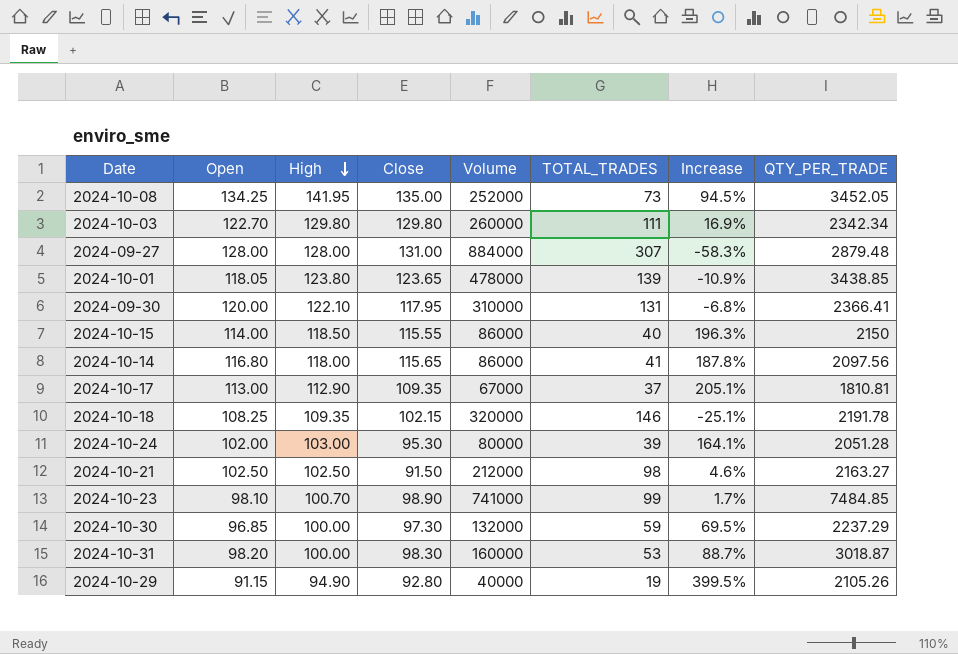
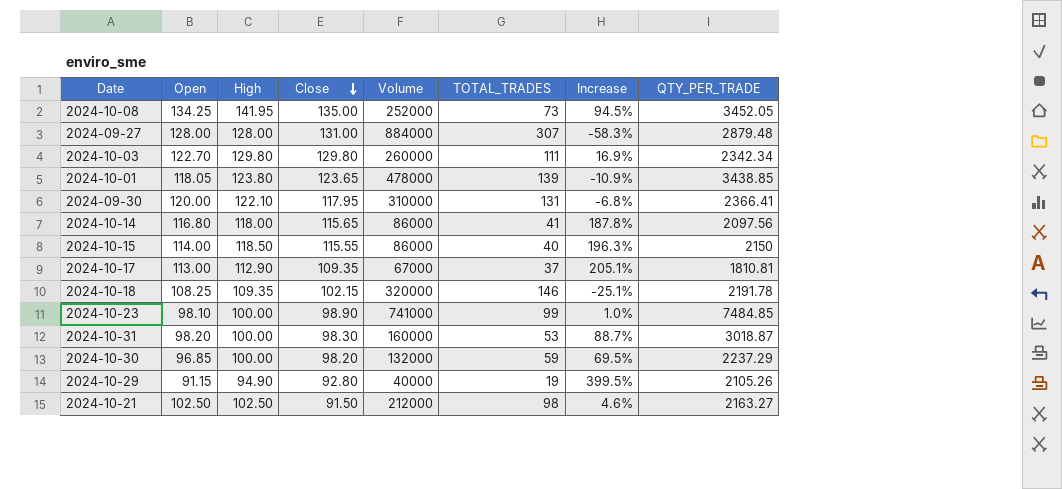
row order: High descending -> Close descending
row 2024-10-24: 102.00 | 103.00 | 95.30 | 80000 | 39 | 164.1% | 2051.28 -> none
2024-10-23 | High: 100.70 -> 100.00
2024-10-23 | Increase: 1.7% -> 1.0%
2024-10-30 | Close: 97.30 -> 98.20

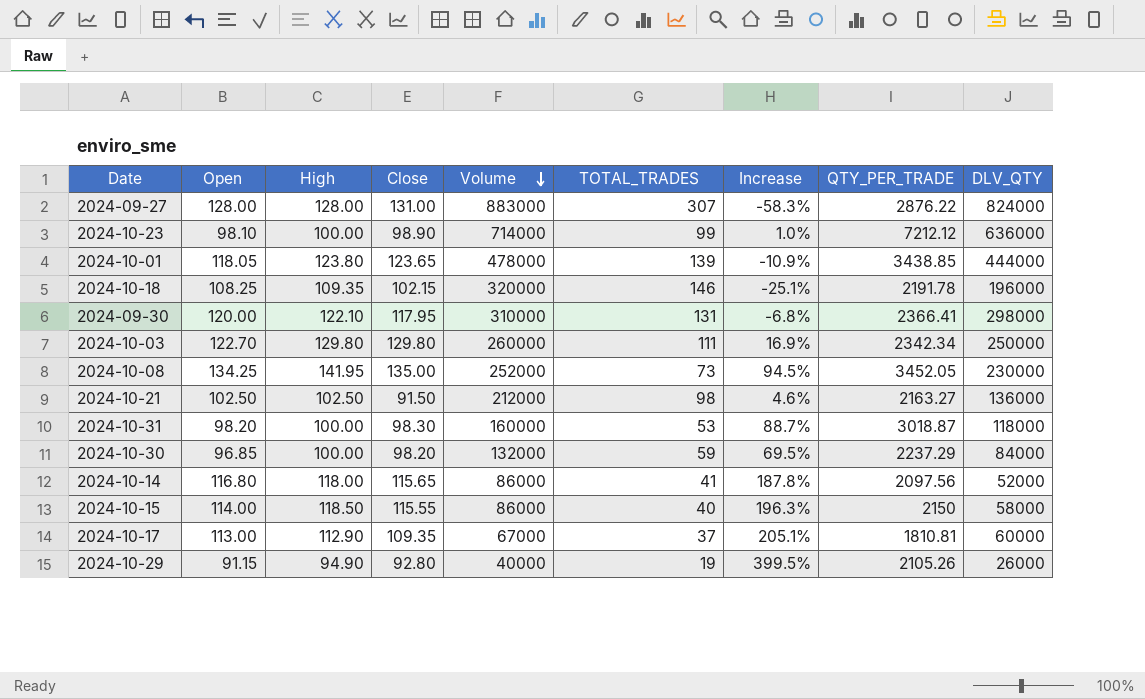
row order: Close descending -> Volume descending
column DLV_QTY | position: none -> 9
2024-09-27 | Volume: 884000 -> 883000
2024-09-27 | QTY_PER_TRADE: 2879.48 -> 2876.22
2024-10-23 | Volume: 741000 -> 714000
2024-10-23 | QTY_PER_TRADE: 7484.85 -> 7212.12

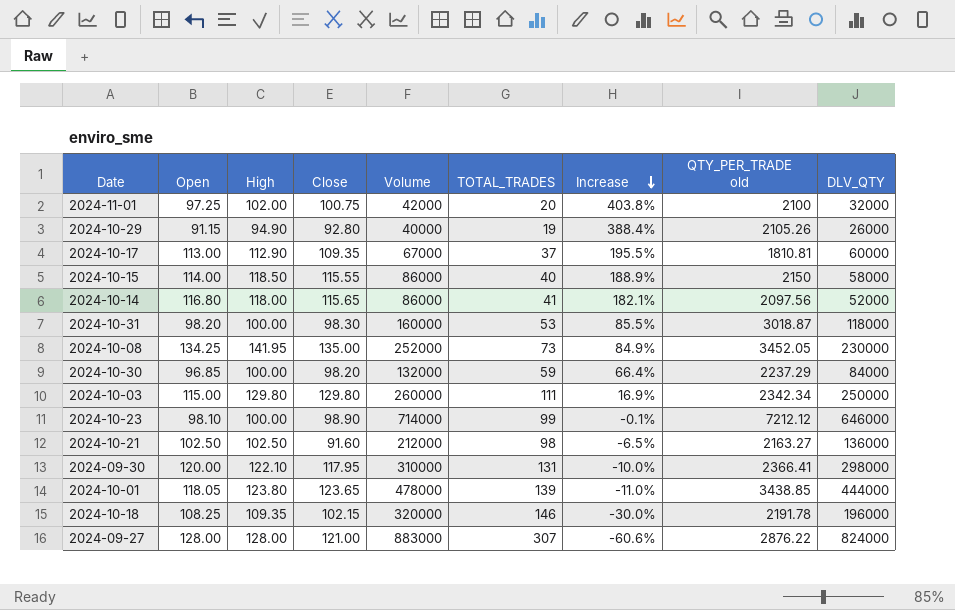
row order: Volume descending -> Increase descending
column Increase | formula: ([High] - [TOTAL_TRADES]) / [TOTAL_TRADES] -> ([Close] - [TOTAL_TRADES]) / [TOTAL_TRADES]
column name: QTY_PER_TRADE -> QTY_PER_TRADE old
row 2024-11-01: none -> 97.25 | 102.00 | 100.75 | 42000 | 20 | 403.8% | 2100 | 32000
2024-10-03 | Open: 122.70 -> 115.00
2024-10-23 | DLV_QTY: 636000 -> 646000
2024-10-21 | Close: 91.50 -> 91.60
2024-09-27 | Close: 131.00 -> 121.00

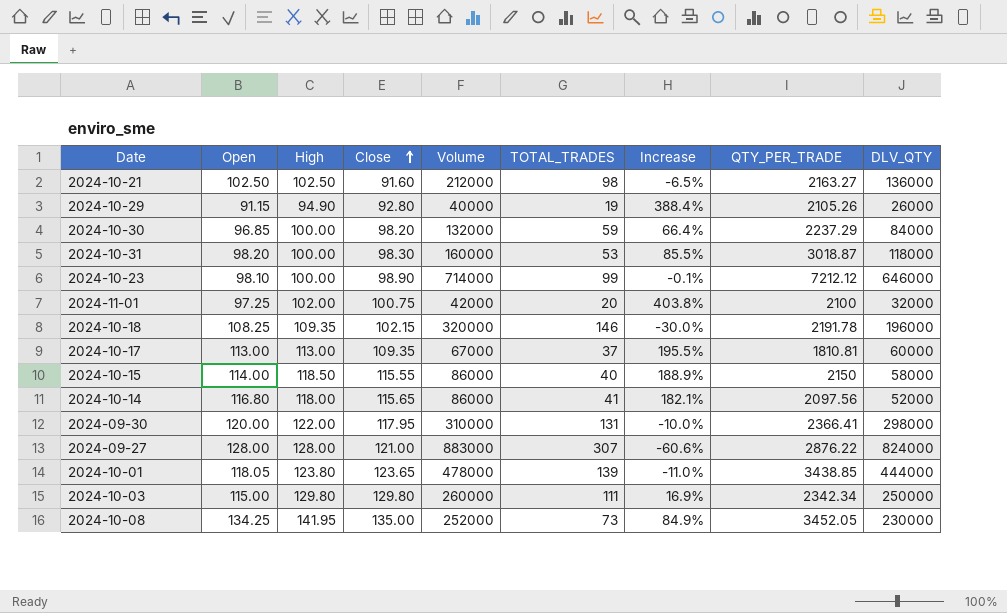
row order: Increase descending -> Close ascending
column name: QTY_PER_TRADE old -> QTY_PER_TRADE
2024-10-17 | High: 112.90 -> 113.00
2024-09-30 | High: 122.10 -> 122.00

